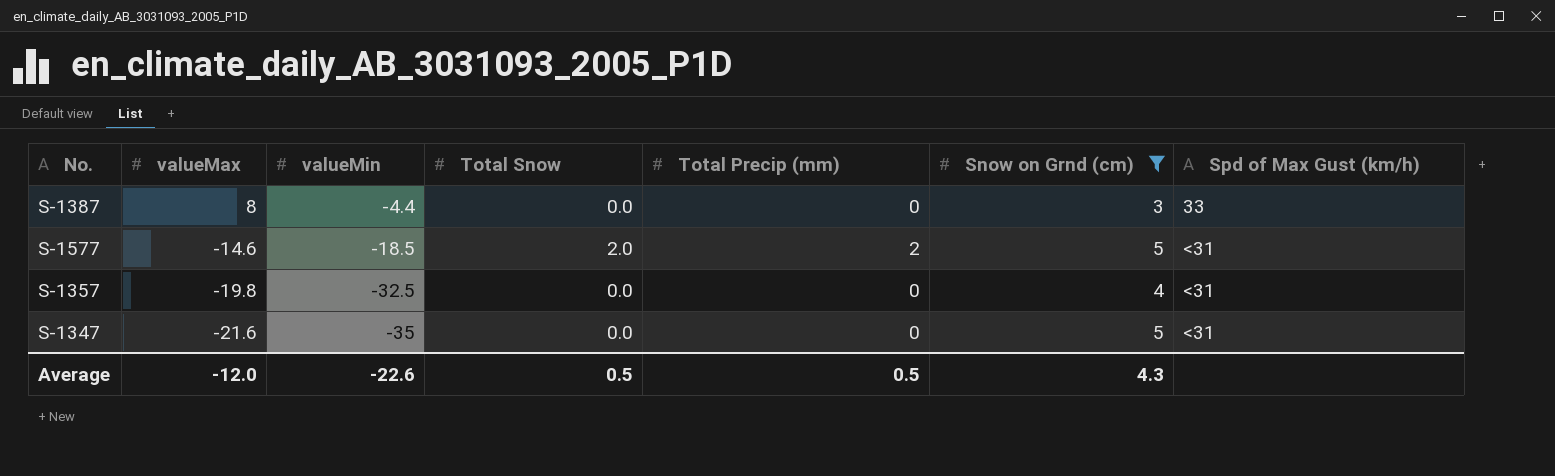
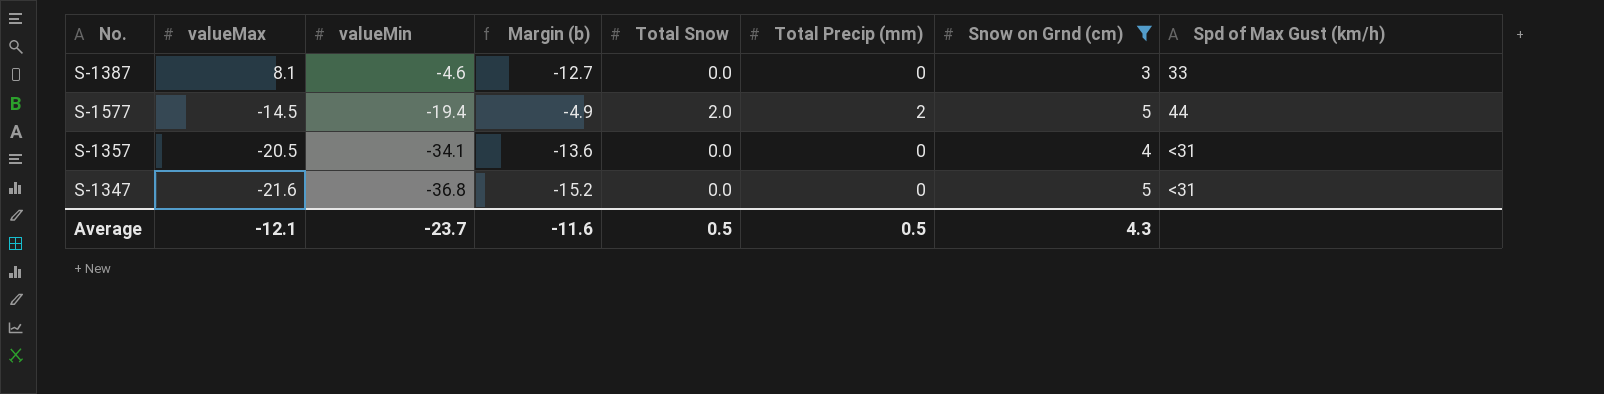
column Margin (b) | formula: none -> [valueMin] - [valueMax]
S-1387 | valueMax: 8 -> 8.1
S-1387 | valueMin: -4.4 -> -4.6
S-1577 | valueMax: -14.6 -> -14.5
S-1577 | valueMin: -18.5 -> -19.4
S-1577 | Spd of Max Gust (km/h): <31 -> 44
S-1357 | valueMax: -19.8 -> -20.5
S-1357 | valueMin: -32.5 -> -34.1
S-1347 | valueMin: -35 -> -36.8
Average | valueMax: -12.0 -> -12.1
Average | valueMin: -22.6 -> -23.7

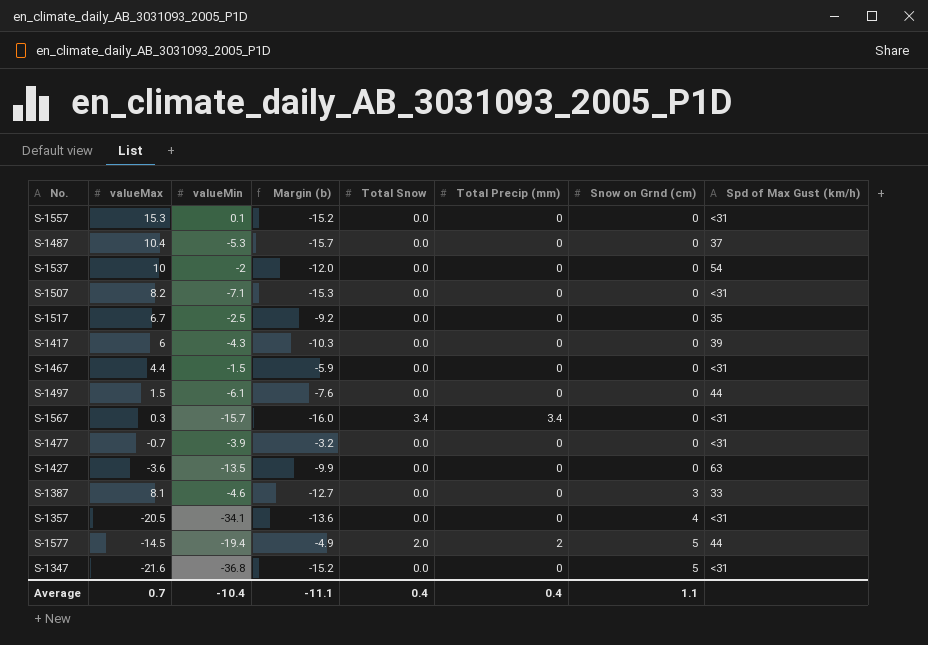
filter: Snow on Grnd (cm) != 0 -> none
row order: valueMax descending -> Snow on Grnd (cm) ascending
Average | valueMax: -12.1 -> 0.7
Average | valueMin: -23.7 -> -10.4
Average | Margin (b): -11.6 -> -11.1
Average | Total Snow: 0.5 -> 0.4
Average | Total Precip (mm): 0.5 -> 0.4
Average | Snow on Grnd (cm): 4.3 -> 1.1

